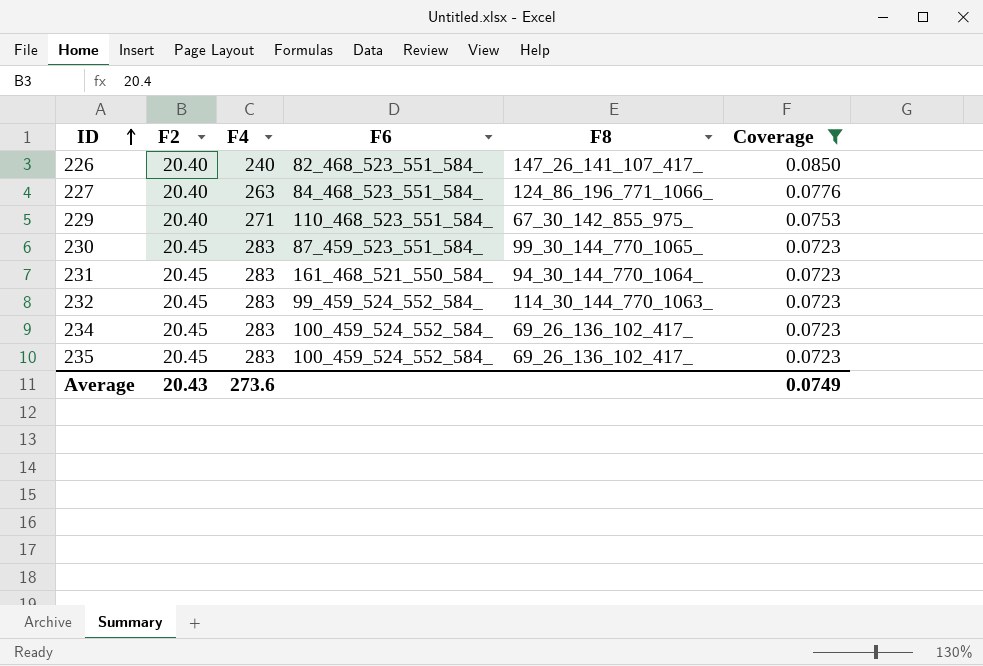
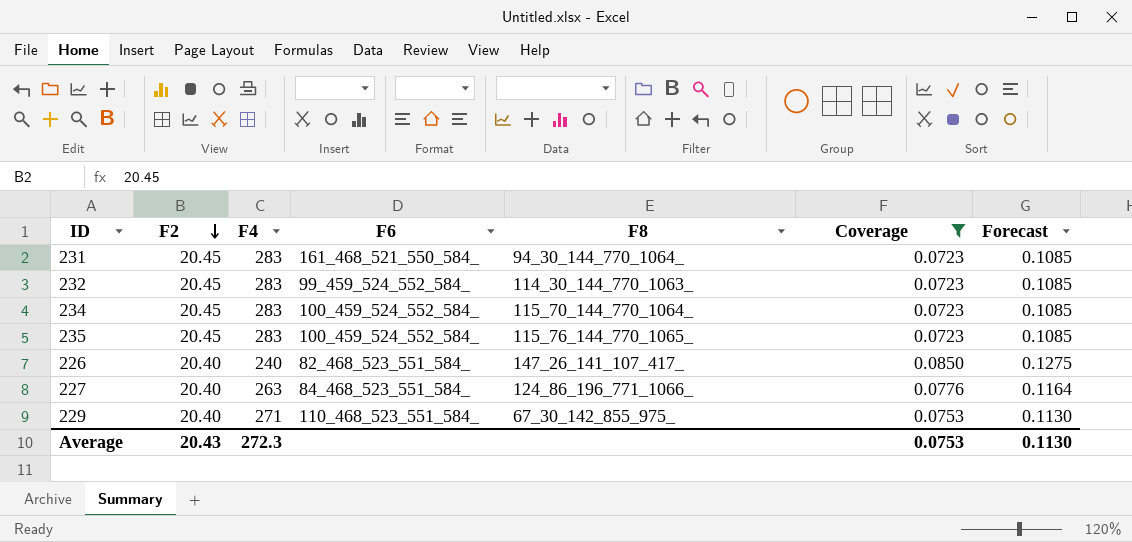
row order: ID ascending -> F2 descending
column Forecast | formula: none -> [Coverage] * 1.5
row 230: 20.45 | 283 | 87_459_523_551_584_ | 99_30_144_770_1065_ | 0.0723 -> none
234 | F8: 69_26_136_102_417_ -> 115_70_144_770_1064_
235 | F8: 69_26_136_102_417_ -> 115_76_144_770_1065_
Average | F4: 273.6 -> 272.3
Average | Coverage: 0.0749 -> 0.0753

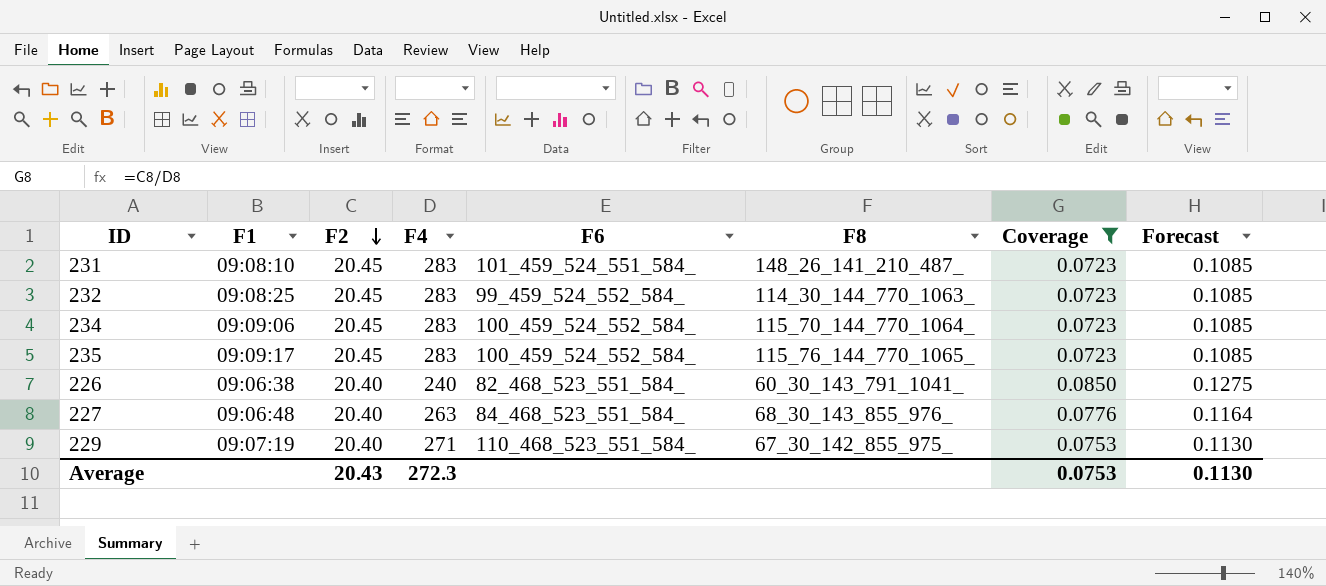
column F1 | position: none -> 2
231 | F6: 161_468_521_550_584_ -> 101_459_524_551_584_
231 | F8: 94_30_144_770_1064_ -> 148_26_141_210_487_
226 | F8: 147_26_141_107_417_ -> 60_30_143_791_1041_
227 | F8: 124_86_196_771_1066_ -> 68_30_143_855_976_

